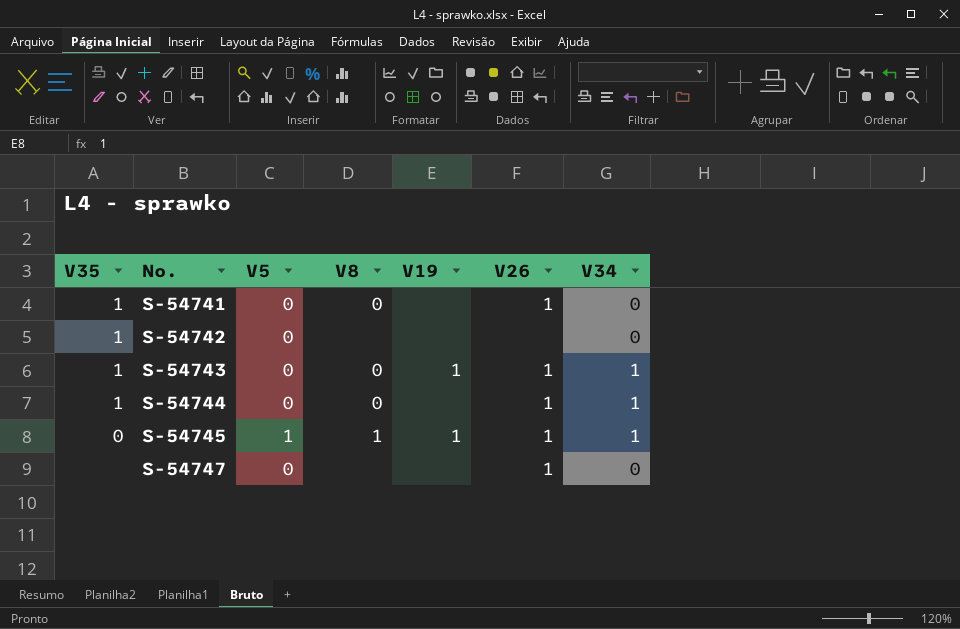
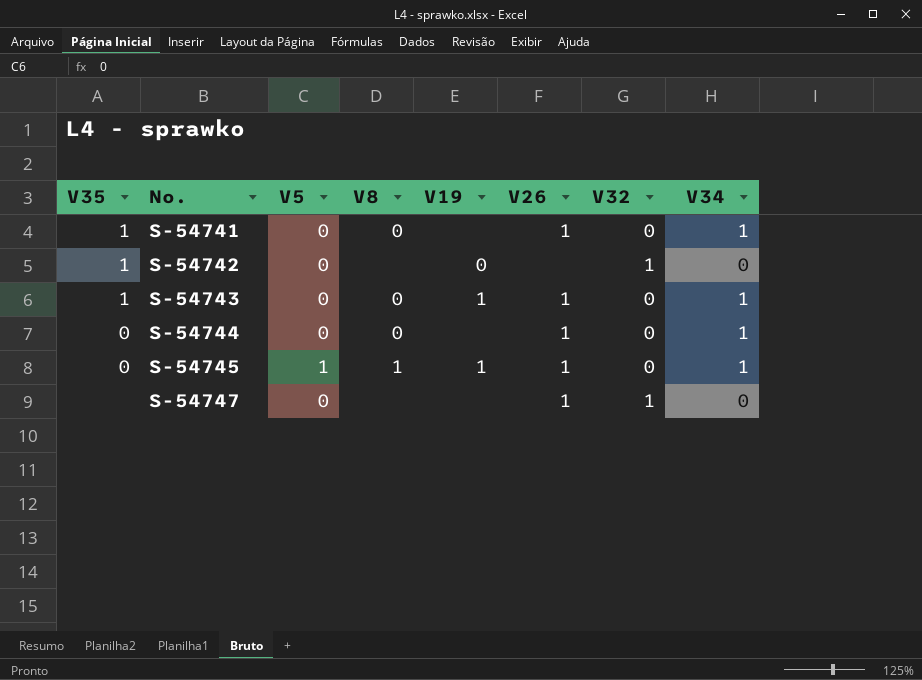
column V32 | position: none -> 7
S-54741 | V34: 0 -> 1
S-54742 | V19: none -> 0
S-54744 | V35: 1 -> 0

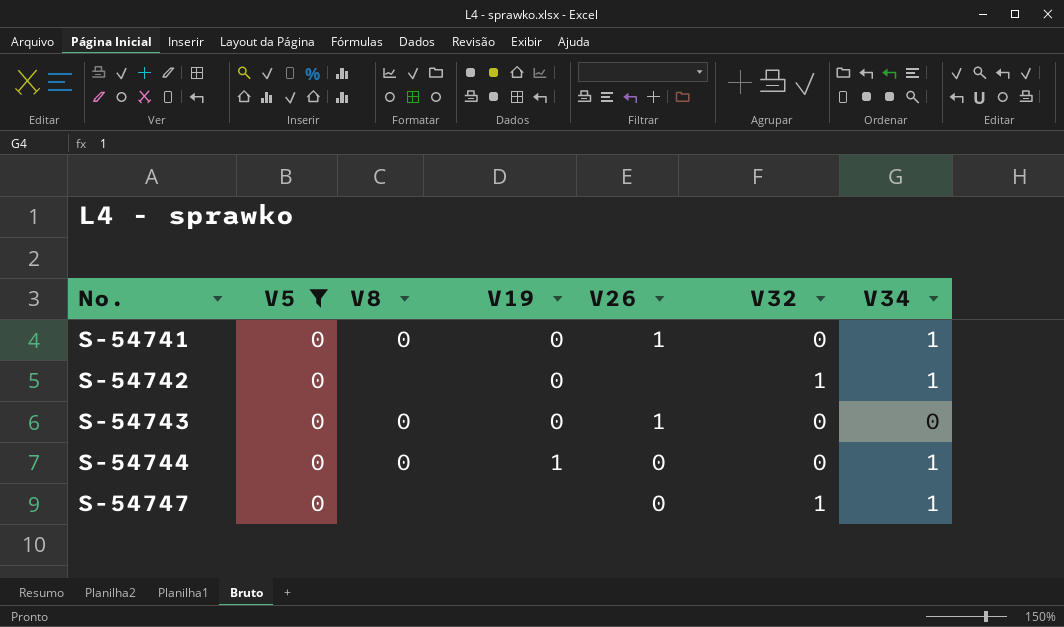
filter: none -> V5 = 0
column V35 | position: 1 -> none
S-54741 | V19: none -> 0
S-54742 | V34: 0 -> 1
S-54743 | V19: 1 -> 0
S-54743 | V34: 1 -> 0
S-54744 | V19: none -> 1
S-54744 | V26: 1 -> 0
S-54747 | V26: 1 -> 0
S-54747 | V34: 0 -> 1

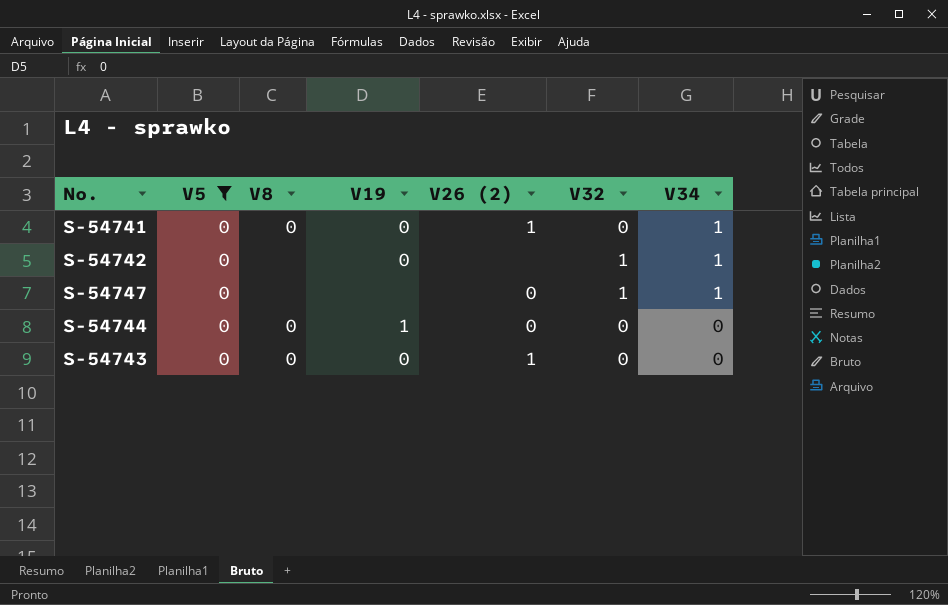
row order: No. ascending -> V34 descending
column name: V26 -> V26 (2)
S-54744 | V34: 1 -> 0

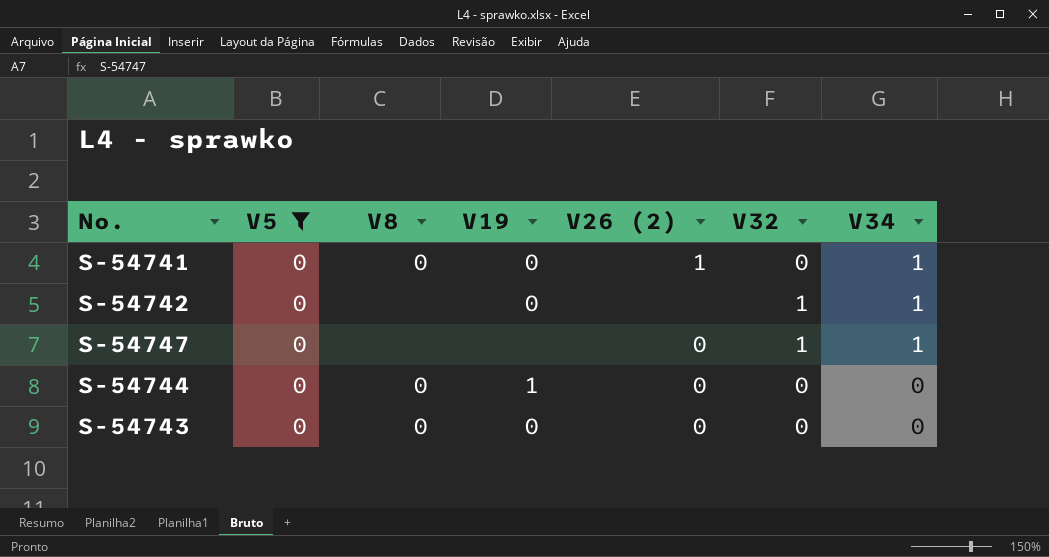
S-54743 | V26 (2): 1 -> 0

